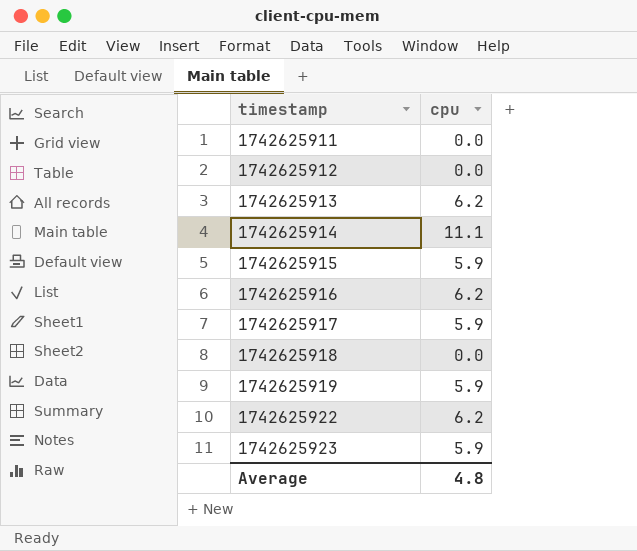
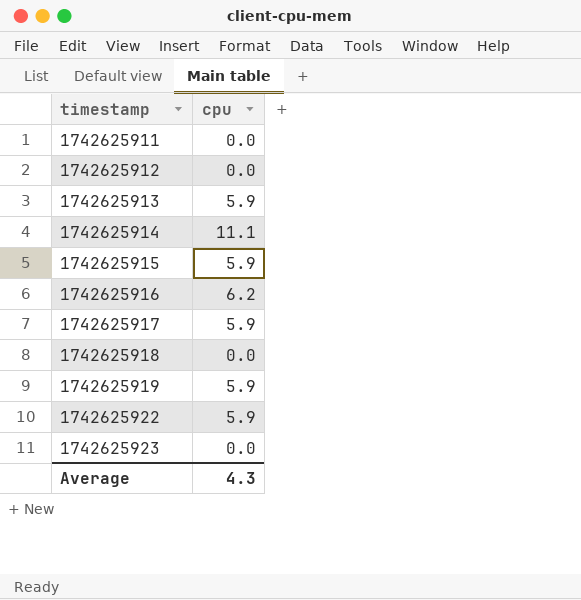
1742625913 | cpu: 6.2 -> 5.9
1742625922 | cpu: 6.2 -> 5.9
1742625923 | cpu: 5.9 -> 0.0
Average | cpu: 4.8 -> 4.3

